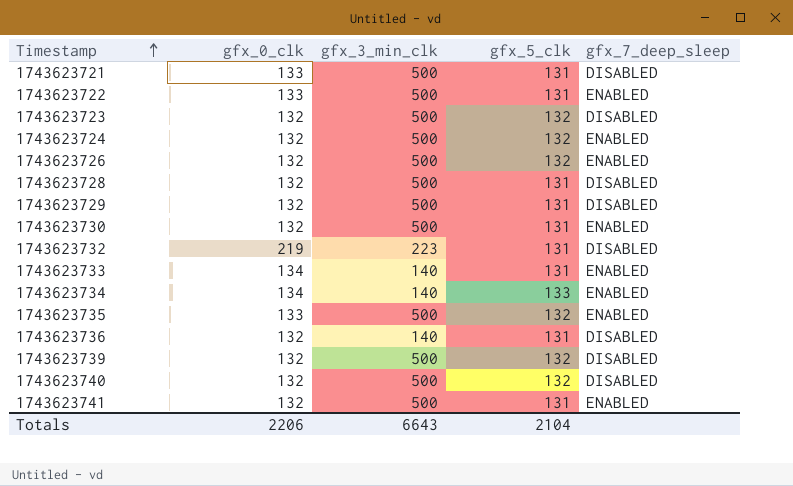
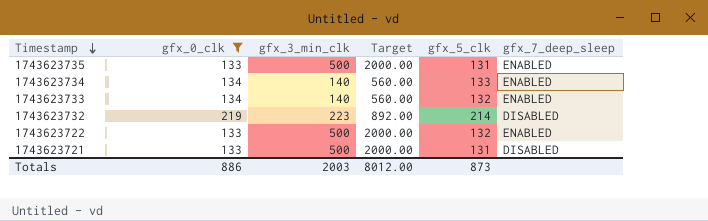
filter: none -> gfx_0_clk != 132
row order: Timestamp ascending -> Timestamp descending
column Target | formula: none -> [gfx_3_min_clk] * 4
1743623735 | gfx_5_clk: 132 -> 131
1743623733 | gfx_5_clk: 131 -> 132
1743623732 | gfx_5_clk: 131 -> 214
1743623722 | gfx_5_clk: 131 -> 132
Totals | gfx_0_clk: 2206 -> 886
Totals | gfx_3_min_clk: 6643 -> 2003
Totals | gfx_5_clk: 2104 -> 873

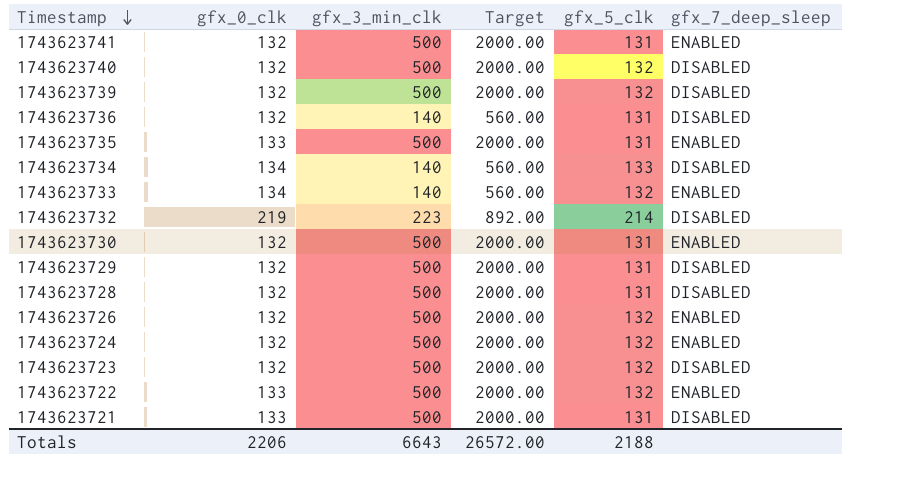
filter: gfx_0_clk != 132 -> none
1743623734 | gfx_7_deep_sleep: ENABLED -> DISABLED
Totals | gfx_0_clk: 886 -> 2206
Totals | gfx_3_min_clk: 2003 -> 6643
Totals | Target: 8012.00 -> 26572.00
Totals | gfx_5_clk: 873 -> 2188

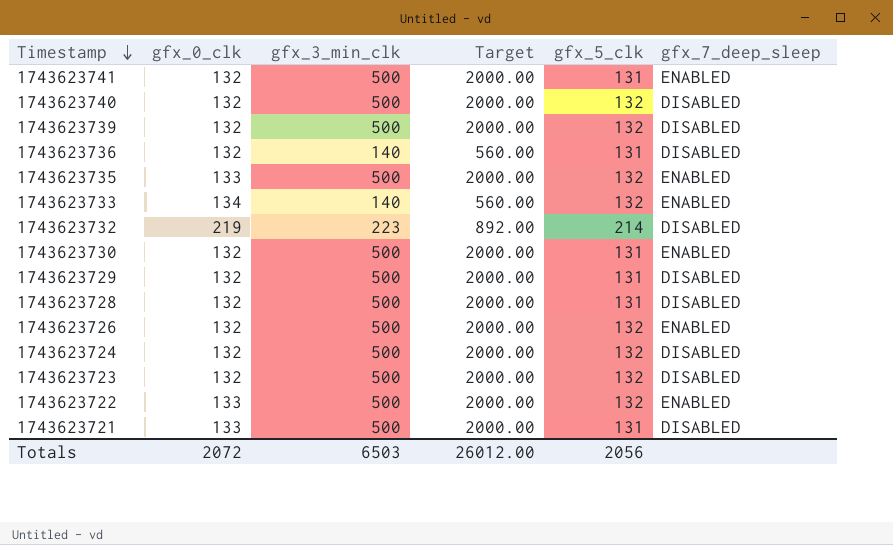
row 1743623734: 134 | 140 | 560.00 | 133 | DISABLED -> none
1743623735 | gfx_5_clk: 131 -> 132
1743623724 | gfx_7_deep_sleep: ENABLED -> DISABLED
Totals | gfx_0_clk: 2206 -> 2072
Totals | gfx_3_min_clk: 6643 -> 6503
Totals | Target: 26572.00 -> 26012.00
Totals | gfx_5_clk: 2188 -> 2056

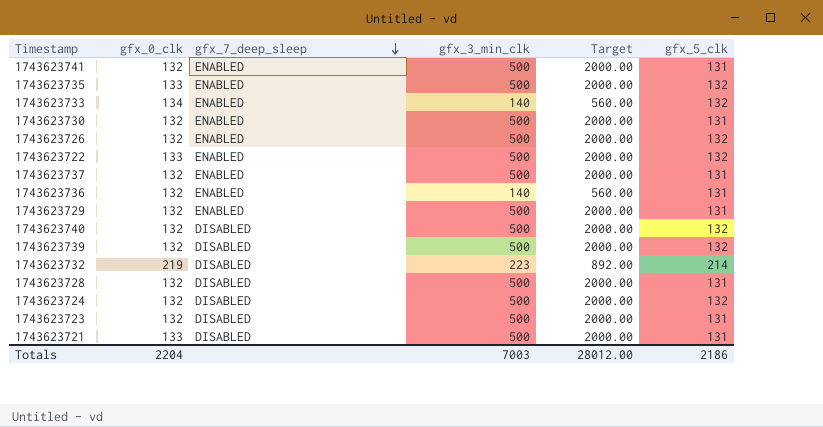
row order: Timestamp descending -> gfx_7_deep_sleep descending
column gfx_7_deep_sleep | position: 6 -> 3
row 1743623737: none -> 132 | ENABLED | 500 | 2000.00 | 131
1743623736 | gfx_7_deep_sleep: DISABLED -> ENABLED
1743623729 | gfx_7_deep_sleep: DISABLED -> ENABLED
1743623723 | gfx_5_clk: 132 -> 131
Totals | gfx_0_clk: 2072 -> 2204
Totals | gfx_3_min_clk: 6503 -> 7003
Totals | Target: 26012.00 -> 28012.00
Totals | gfx_5_clk: 2056 -> 2186

